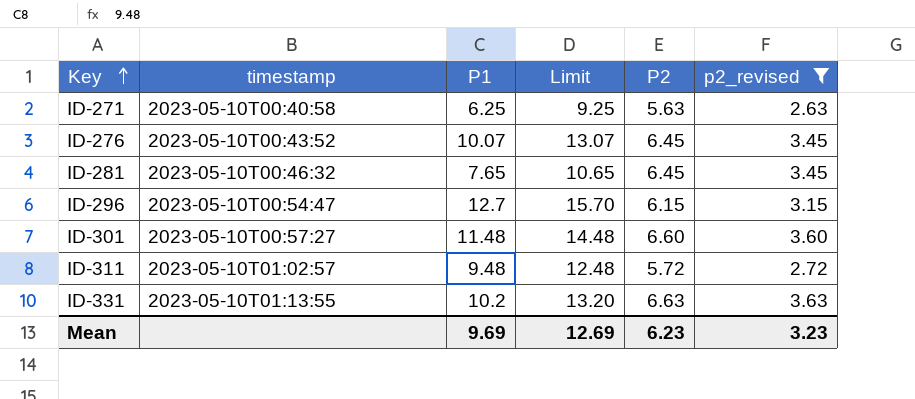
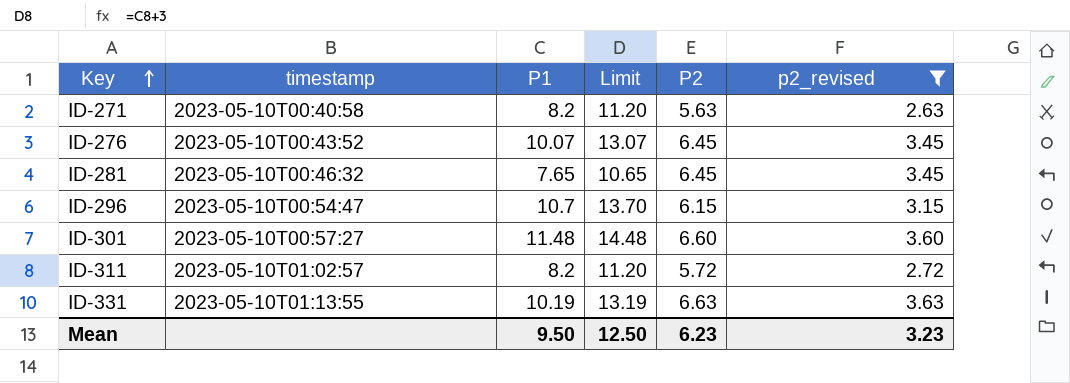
ID-271 | P1: 6.25 -> 8.2
ID-271 | Limit: 9.25 -> 11.20
ID-296 | P1: 12.7 -> 10.7
ID-296 | Limit: 15.70 -> 13.70
ID-311 | P1: 9.48 -> 8.2
ID-311 | Limit: 12.48 -> 11.20
ID-331 | P1: 10.2 -> 10.19
ID-331 | Limit: 13.20 -> 13.19
Mean | P1: 9.69 -> 9.50
Mean | Limit: 12.69 -> 12.50

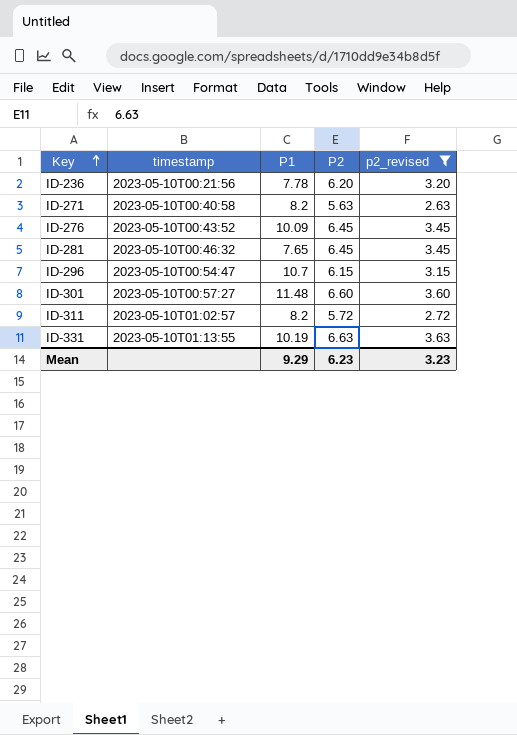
column Limit | formula: [P1] + 3 -> none
row ID-236: none -> 2023-05-10T00:21:56 | 7.78 | 6.20 | 3.20
ID-276 | P1: 10.07 -> 10.09
Mean | P1: 9.50 -> 9.29

